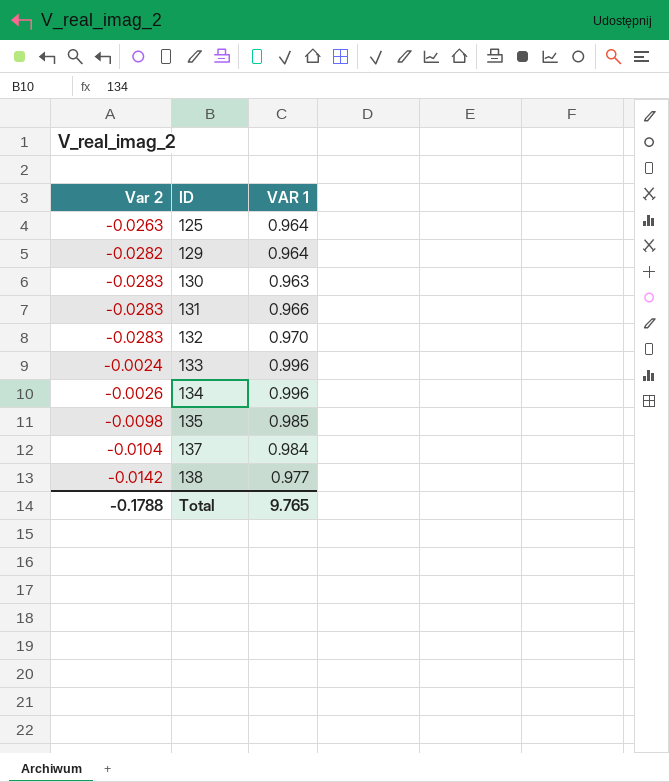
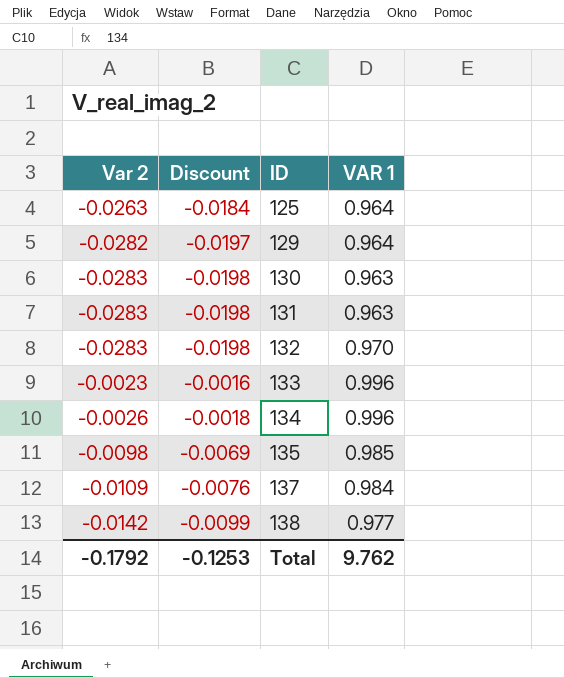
column Discount | formula: none -> [Var 2] * 0.7
131 | VAR 1: 0.966 -> 0.963
133 | Var 2: -0.0024 -> -0.0023
137 | Var 2: -0.0104 -> -0.0109
Total | Var 2: -0.1788 -> -0.1792
Total | VAR 1: 9.765 -> 9.762

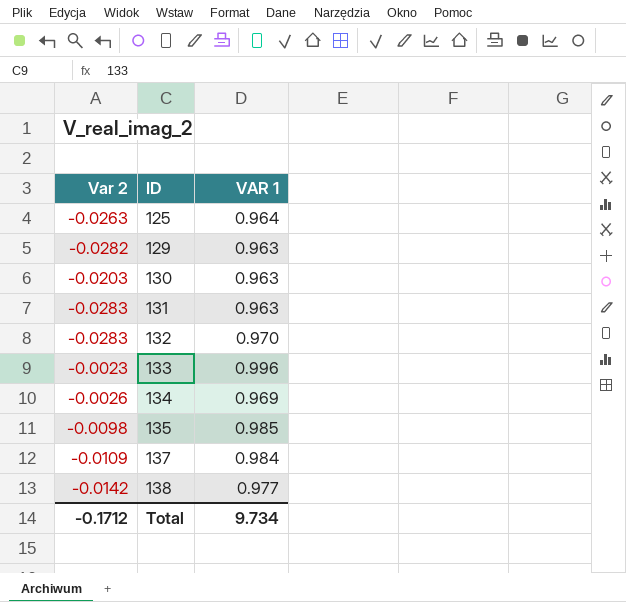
column Discount | formula: [Var 2] * 0.7 -> none
129 | VAR 1: 0.964 -> 0.963
130 | Var 2: -0.0283 -> -0.0203
134 | VAR 1: 0.996 -> 0.969
Total | Var 2: -0.1792 -> -0.1712
Total | VAR 1: 9.762 -> 9.734

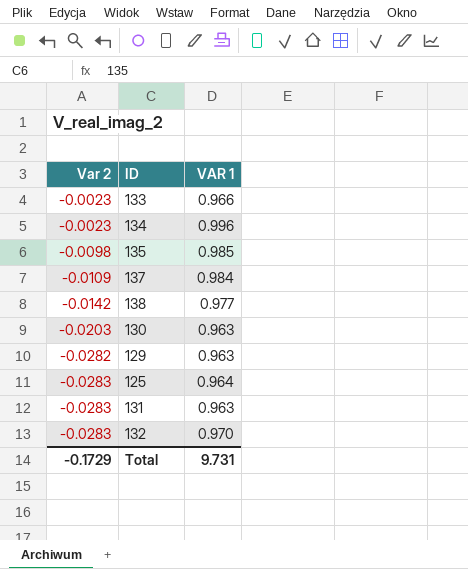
row order: ID ascending -> Var 2 descending
133 | VAR 1: 0.996 -> 0.966
134 | Var 2: -0.0026 -> -0.0023
134 | VAR 1: 0.969 -> 0.996
125 | Var 2: -0.0263 -> -0.0283
Total | Var 2: -0.1712 -> -0.1729
Total | VAR 1: 9.734 -> 9.731

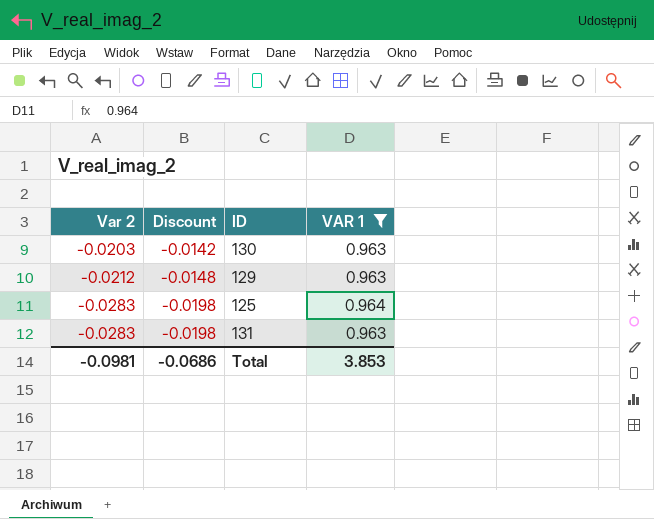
filter: none -> VAR 1 <= 0.964
column Discount | formula: none -> [Var 2] * 0.7
129 | Var 2: -0.0282 -> -0.0212
Total | Var 2: -0.1729 -> -0.0981
Total | VAR 1: 9.731 -> 3.853

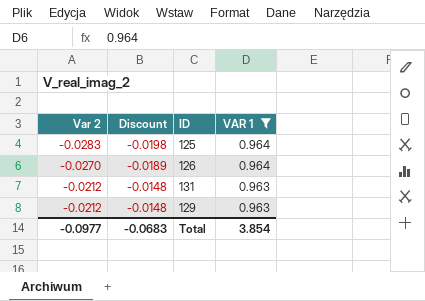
row order: Var 2 descending -> Var 2 ascending
row 130: -0.0203 | -0.0142 | 0.963 -> none
row 126: none -> -0.0270 | -0.0189 | 0.964
131 | Var 2: -0.0283 -> -0.0212
131 | Discount: -0.0198 -> -0.0148
Total | Var 2: -0.0981 -> -0.0977
Total | Discount: -0.0686 -> -0.0683
Total | VAR 1: 3.853 -> 3.854

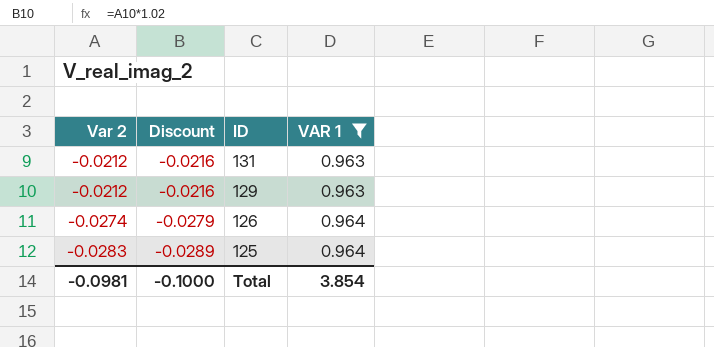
row order: Var 2 ascending -> Var 2 descending
column Discount | formula: [Var 2] * 0.7 -> [Var 2] * 1.02
126 | Var 2: -0.0270 -> -0.0274
Total | Var 2: -0.0977 -> -0.0981
Total | Discount: -0.0683 -> -0.1000

